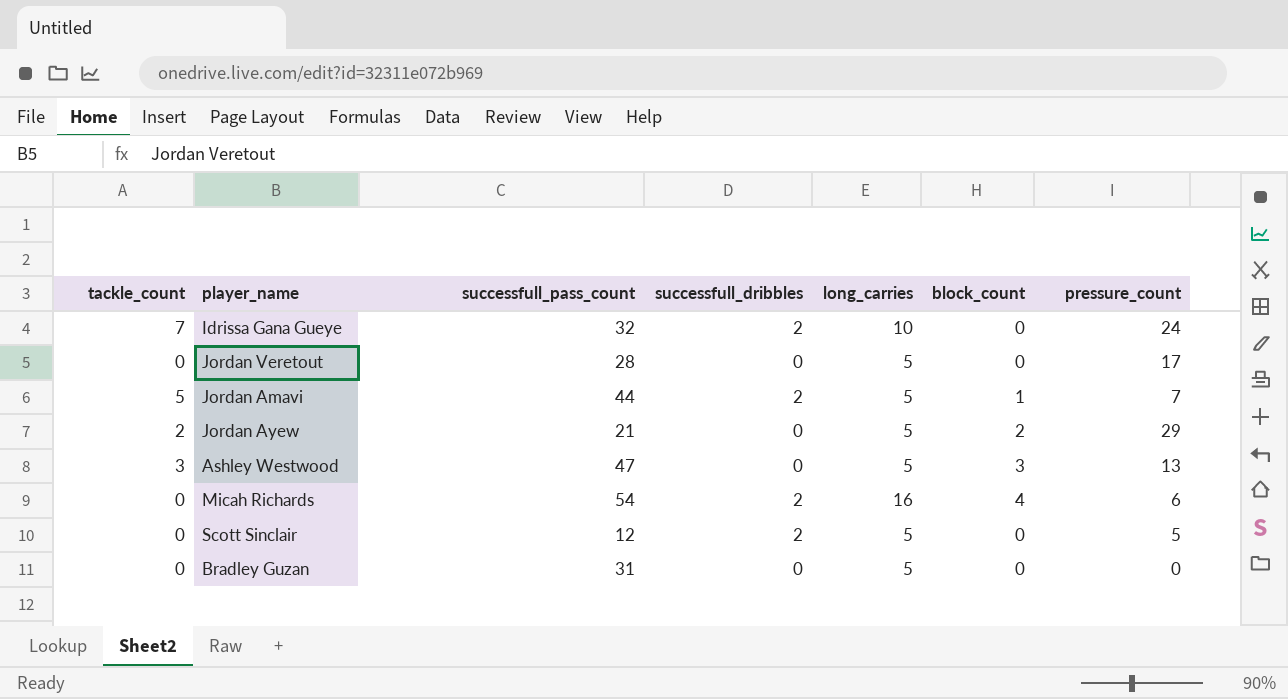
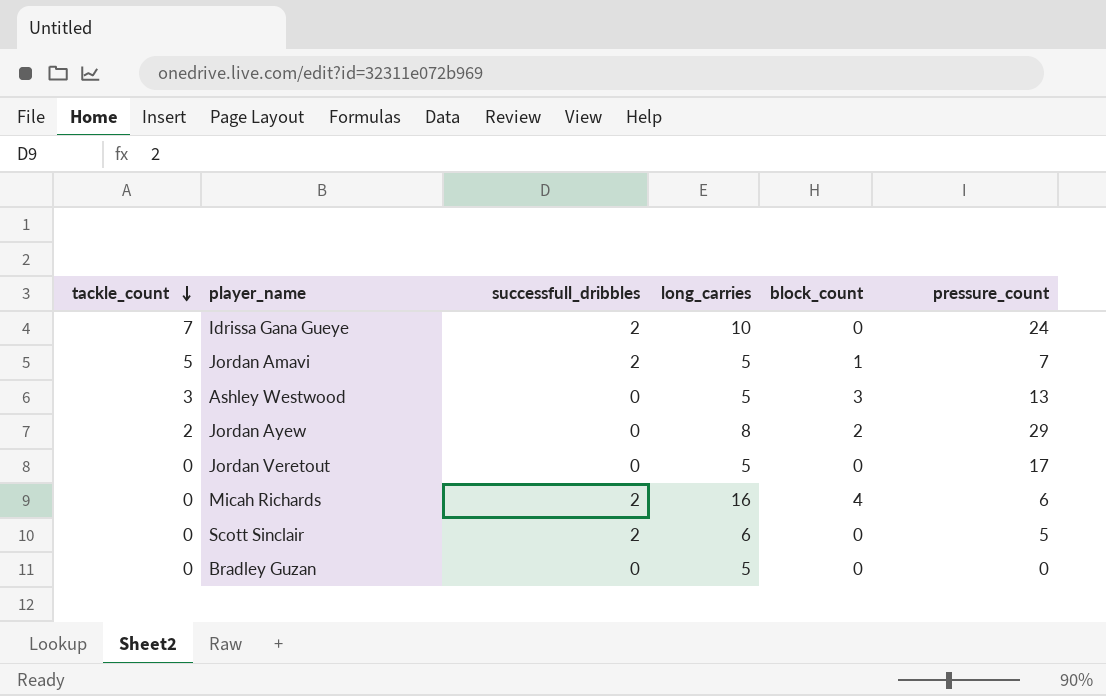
row order: none -> tackle_count descending
column successfull_pass_count | position: 3 -> none
Jordan Ayew | long_carries: 5 -> 8
Scott Sinclair | long_carries: 5 -> 6

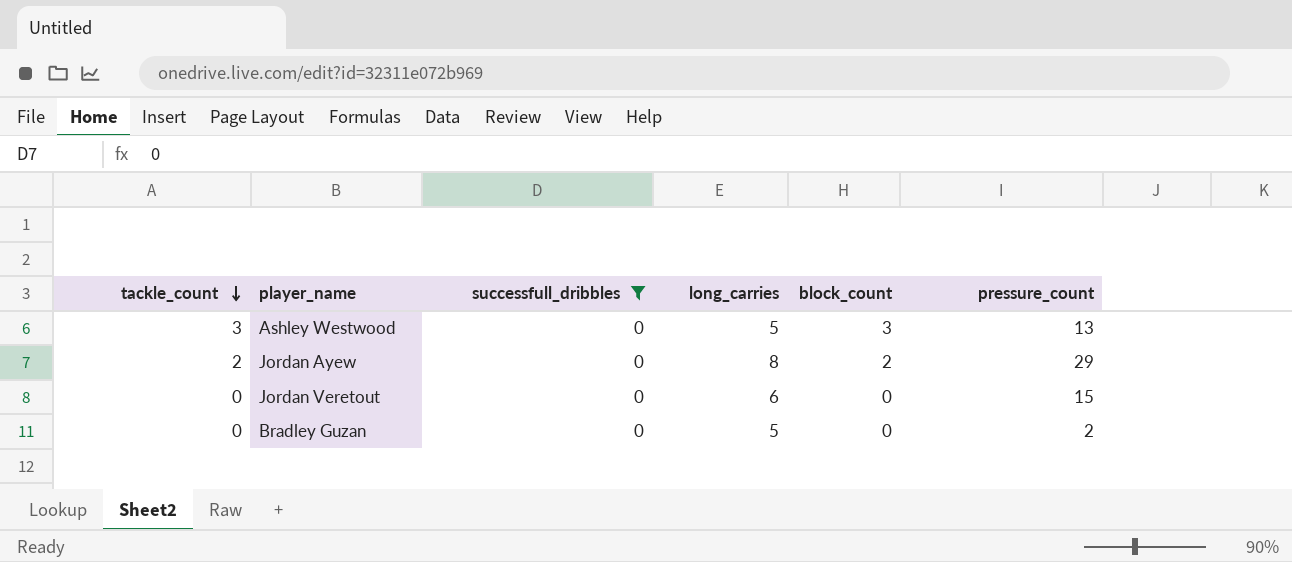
filter: none -> successfull_dribbles = 0
Jordan Veretout | long_carries: 5 -> 6
Jordan Veretout | pressure_count: 17 -> 15
Bradley Guzan | pressure_count: 0 -> 2

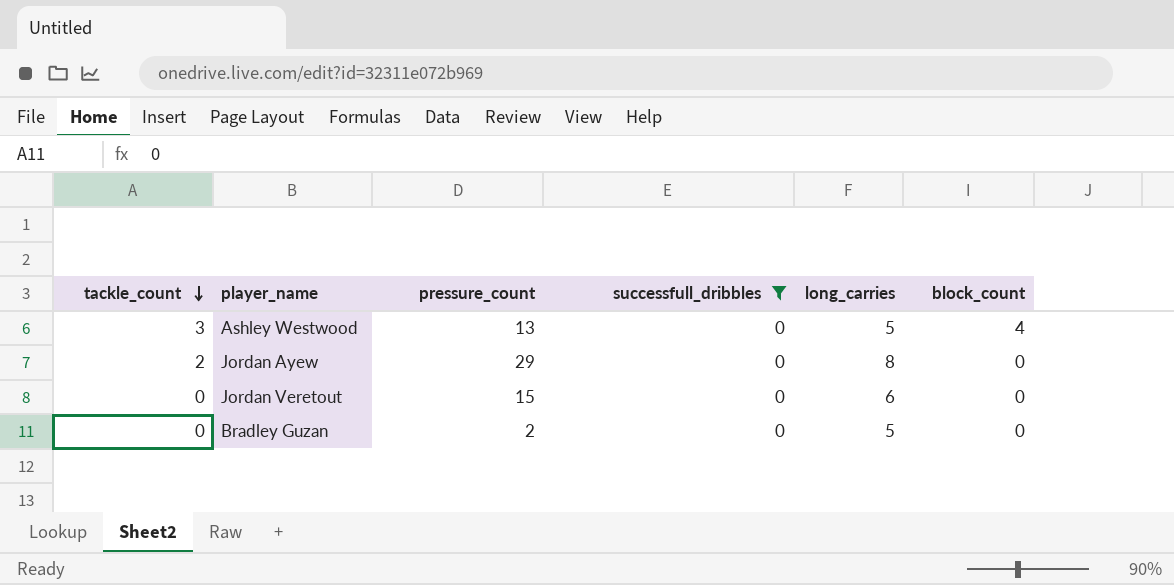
column pressure_count | position: 6 -> 3
Ashley Westwood | block_count: 3 -> 4
Jordan Ayew | block_count: 2 -> 0

